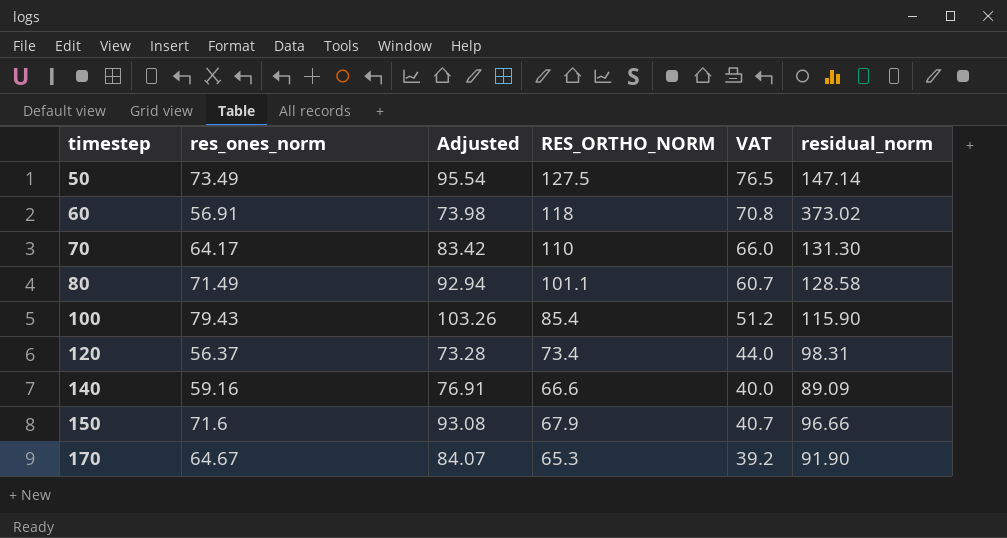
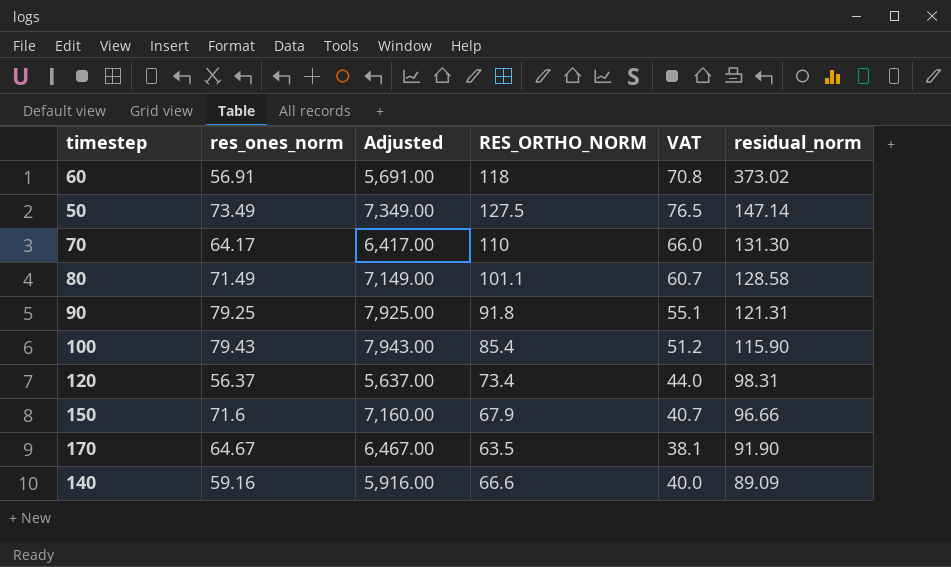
row order: timestep ascending -> residual_norm descending
column Adjusted | formula: [res_ones_norm] * 1.3 -> [res_ones_norm] * 100
row 90: none -> 79.25 | 7,925.00 | 91.8 | 55.1 | 121.31
170 | RES_ORTHO_NORM: 65.3 -> 63.5
170 | VAT: 39.2 -> 38.1

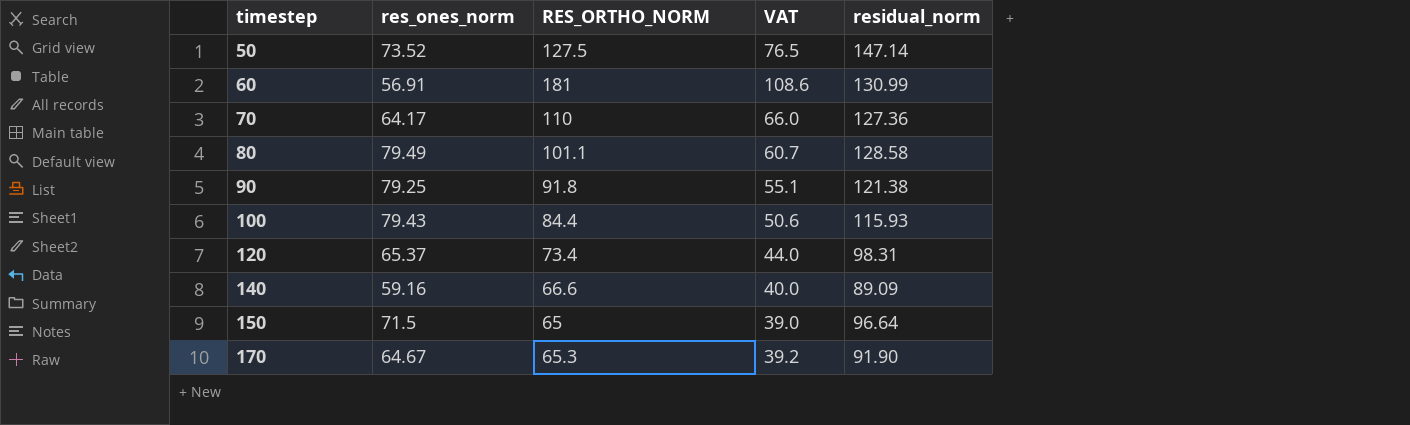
row order: residual_norm descending -> timestep ascending
column Adjusted | formula: [res_ones_norm] * 100 -> none
50 | res_ones_norm: 73.49 -> 73.52
60 | RES_ORTHO_NORM: 118 -> 181
60 | VAT: 70.8 -> 108.6
60 | residual_norm: 373.02 -> 130.99
70 | residual_norm: 131.30 -> 127.36
80 | res_ones_norm: 71.49 -> 79.49
90 | residual_norm: 121.31 -> 121.38
100 | RES_ORTHO_NORM: 85.4 -> 84.4
100 | VAT: 51.2 -> 50.6
100 | residual_norm: 115.90 -> 115.93
120 | res_ones_norm: 56.37 -> 65.37
150 | res_ones_norm: 71.6 -> 71.5
150 | RES_ORTHO_NORM: 67.9 -> 65
150 | VAT: 40.7 -> 39.0
150 | residual_norm: 96.66 -> 96.64
170 | RES_ORTHO_NORM: 63.5 -> 65.3
170 | VAT: 38.1 -> 39.2

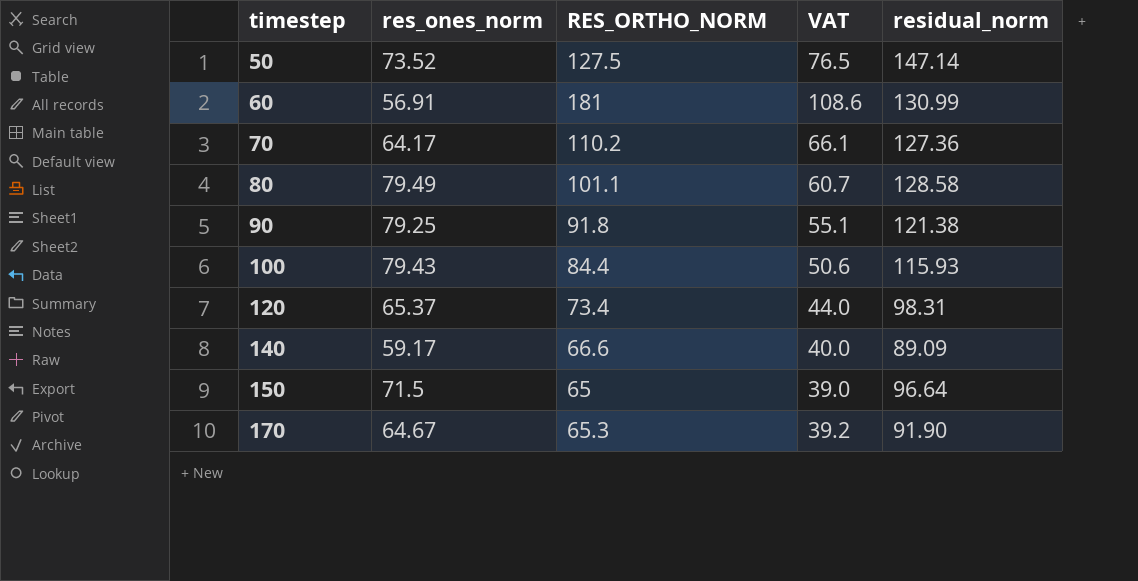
70 | RES_ORTHO_NORM: 110 -> 110.2
70 | VAT: 66.0 -> 66.1
140 | res_ones_norm: 59.16 -> 59.17

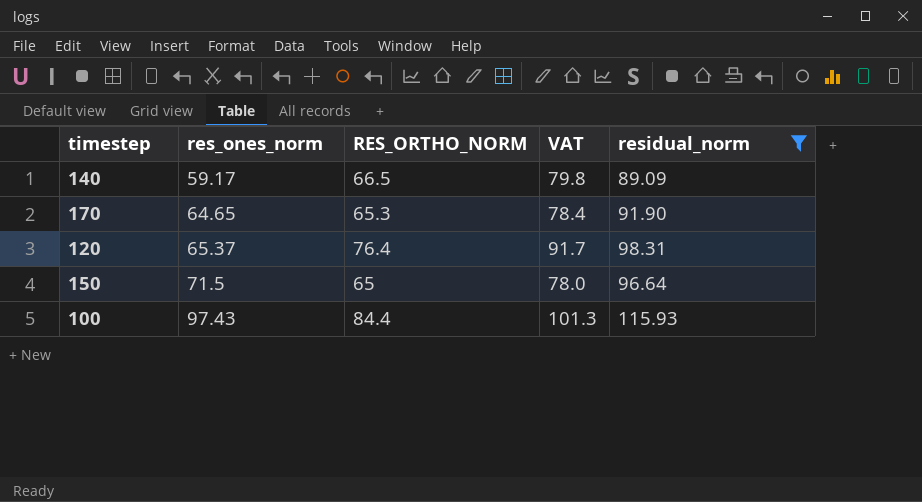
filter: none -> residual_norm <= 115.93
row order: timestep ascending -> res_ones_norm ascending
column VAT | formula: [RES_ORTHO_NORM] * 0.6 -> [RES_ORTHO_NORM] * 1.2
140 | RES_ORTHO_NORM: 66.6 -> 66.5
170 | res_ones_norm: 64.67 -> 64.65
120 | RES_ORTHO_NORM: 73.4 -> 76.4
100 | res_ones_norm: 79.43 -> 97.43

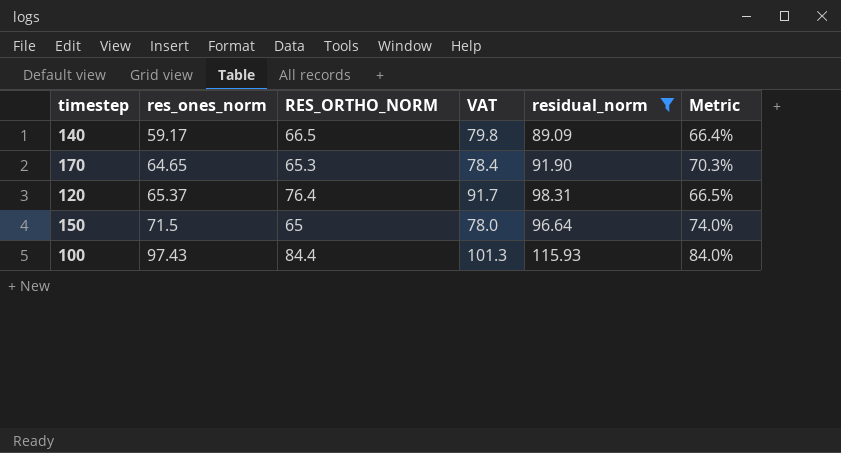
column Metric | formula: none -> [res_ones_norm] / [residual_norm]

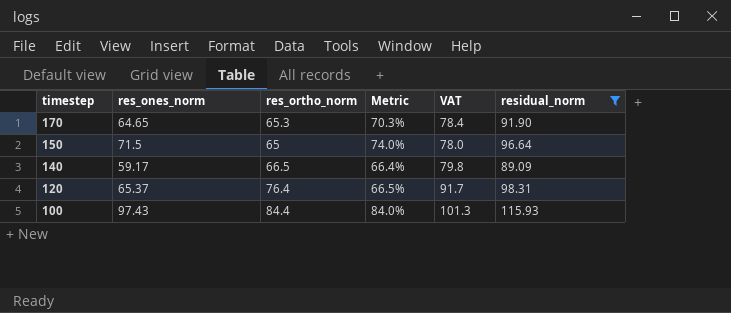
row order: res_ones_norm ascending -> timestep descending
column name: RES_ORTHO_NORM -> res_ortho_norm
column Metric | position: 6 -> 4

